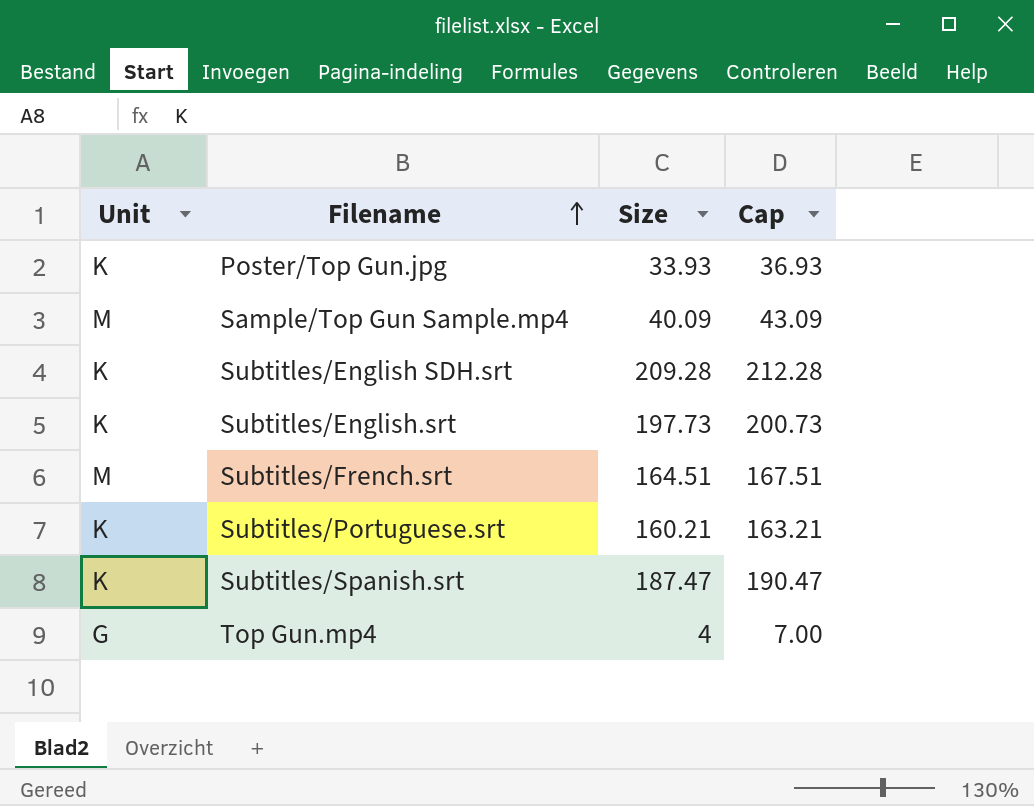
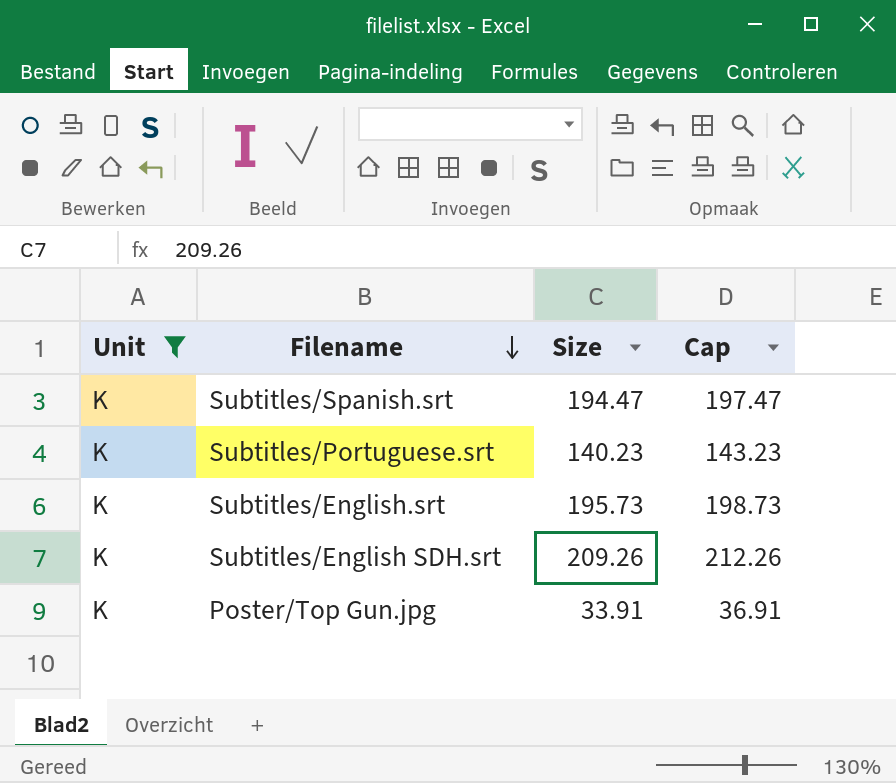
filter: none -> Unit = K
row order: Filename ascending -> Filename descending
Subtitles/Spanish.srt | Size: 187.47 -> 194.47
Subtitles/Spanish.srt | Cap: 190.47 -> 197.47
Subtitles/Portuguese.srt | Size: 160.21 -> 140.23
Subtitles/Portuguese.srt | Cap: 163.21 -> 143.23
Subtitles/English.srt | Size: 197.73 -> 195.73
Subtitles/English.srt | Cap: 200.73 -> 198.73
Subtitles/English SDH.srt | Size: 209.28 -> 209.26
Subtitles/English SDH.srt | Cap: 212.28 -> 212.26
Poster/Top Gun.jpg | Size: 33.93 -> 33.91
Poster/Top Gun.jpg | Cap: 36.93 -> 36.91

